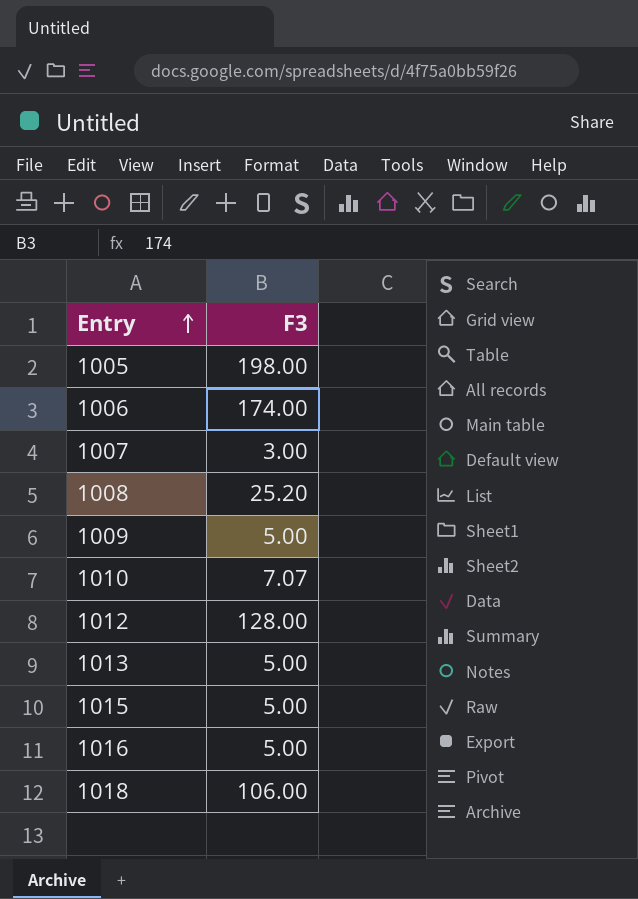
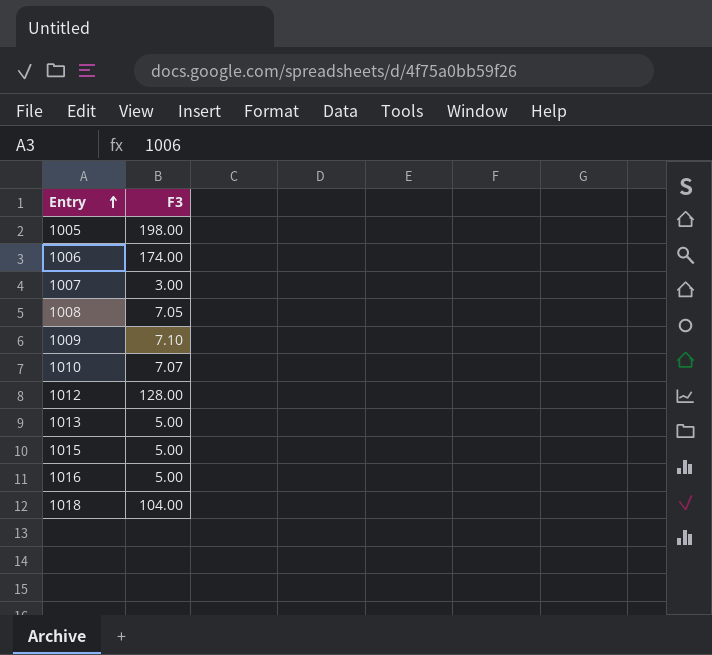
1008 | F3: 25.20 -> 7.05
1009 | F3: 5.00 -> 7.10
1018 | F3: 106.00 -> 104.00

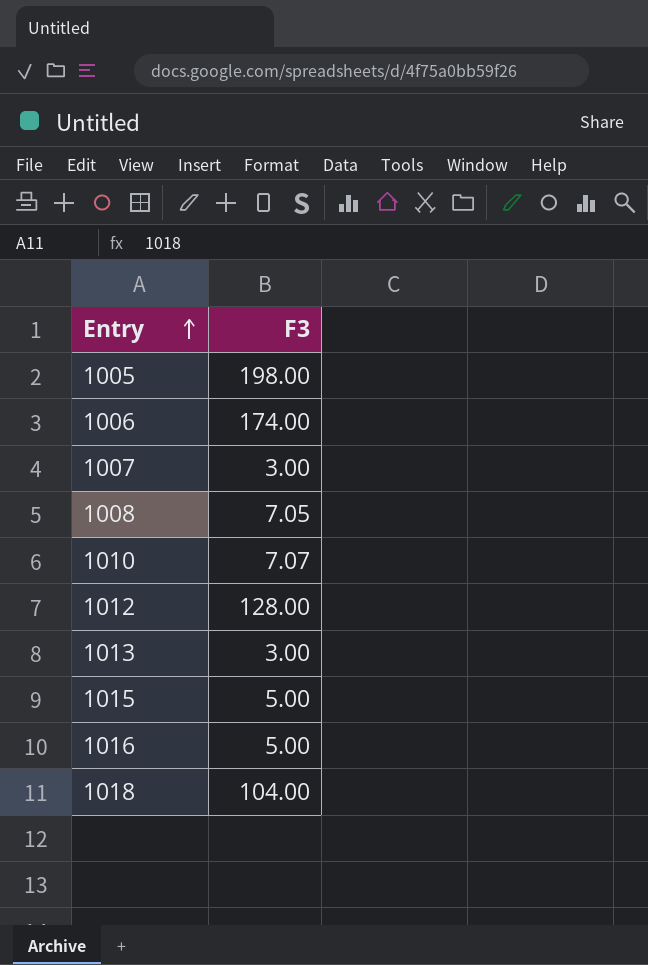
row 1009: 7.10 -> none
1013 | F3: 5.00 -> 3.00

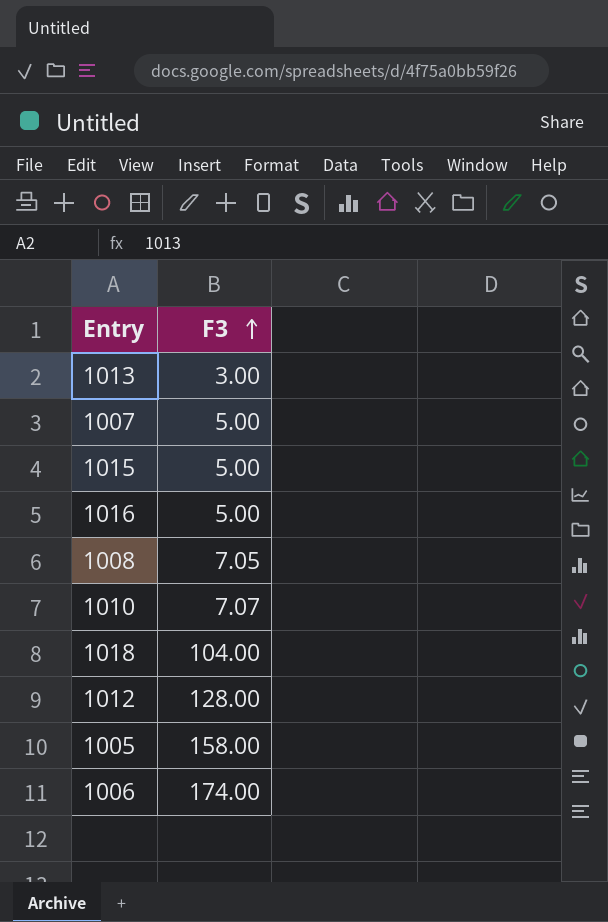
row order: Entry ascending -> F3 ascending
1007 | F3: 3.00 -> 5.00
1005 | F3: 198.00 -> 158.00

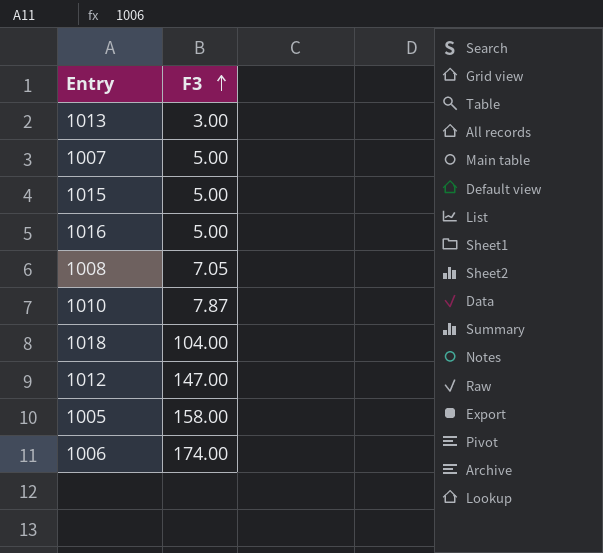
1010 | F3: 7.07 -> 7.87
1012 | F3: 128.00 -> 147.00

